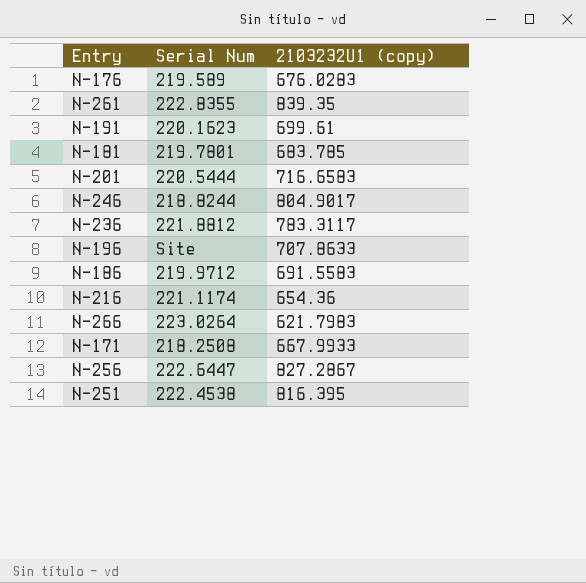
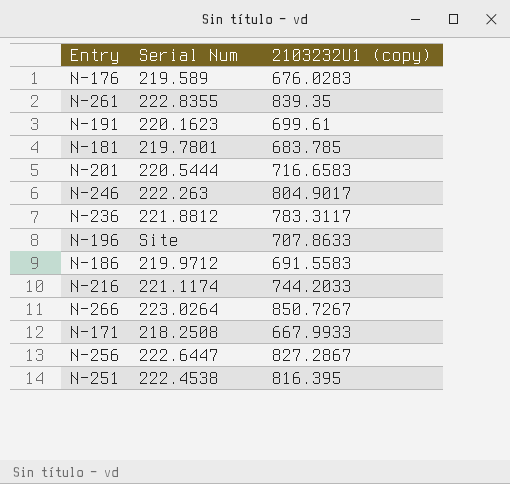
N-246 | Serial Num: 218.8244 -> 222.263
N-216 | 2103232U1 (copy): 654.36 -> 744.2033
N-266 | 2103232U1 (copy): 621.7983 -> 850.7267

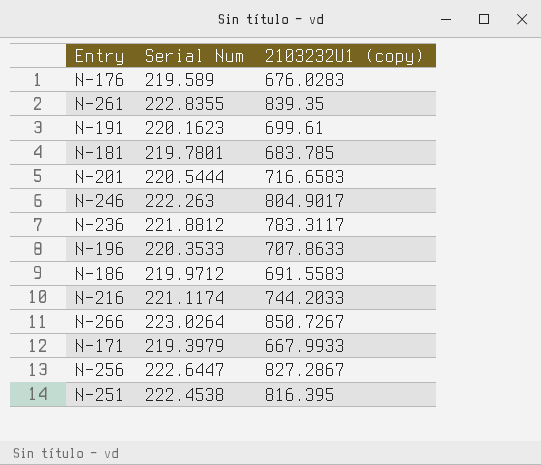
N-196 | Serial Num: Site -> 220.3533
N-171 | Serial Num: 218.2508 -> 219.3979

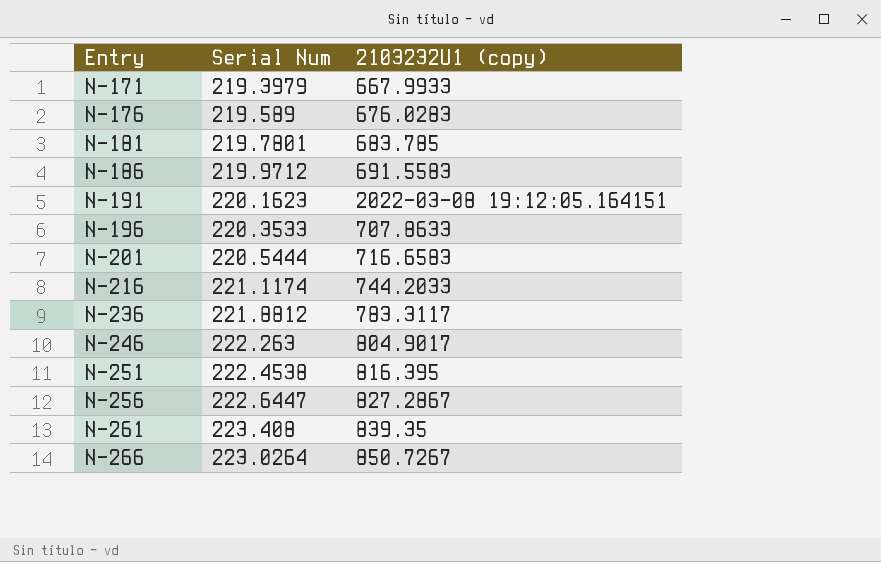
row order: none -> Entry ascending
N-191 | 2103232U1 (copy): 699.61 -> 2022-03-08 19:12:05.164151
N-261 | Serial Num: 222.8355 -> 223.408

